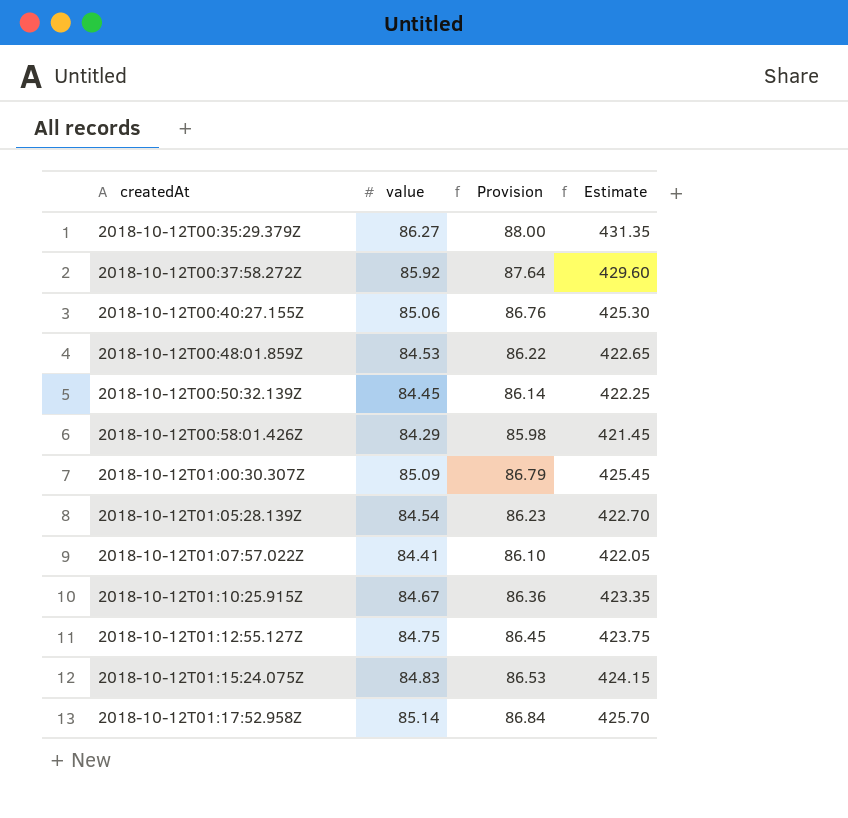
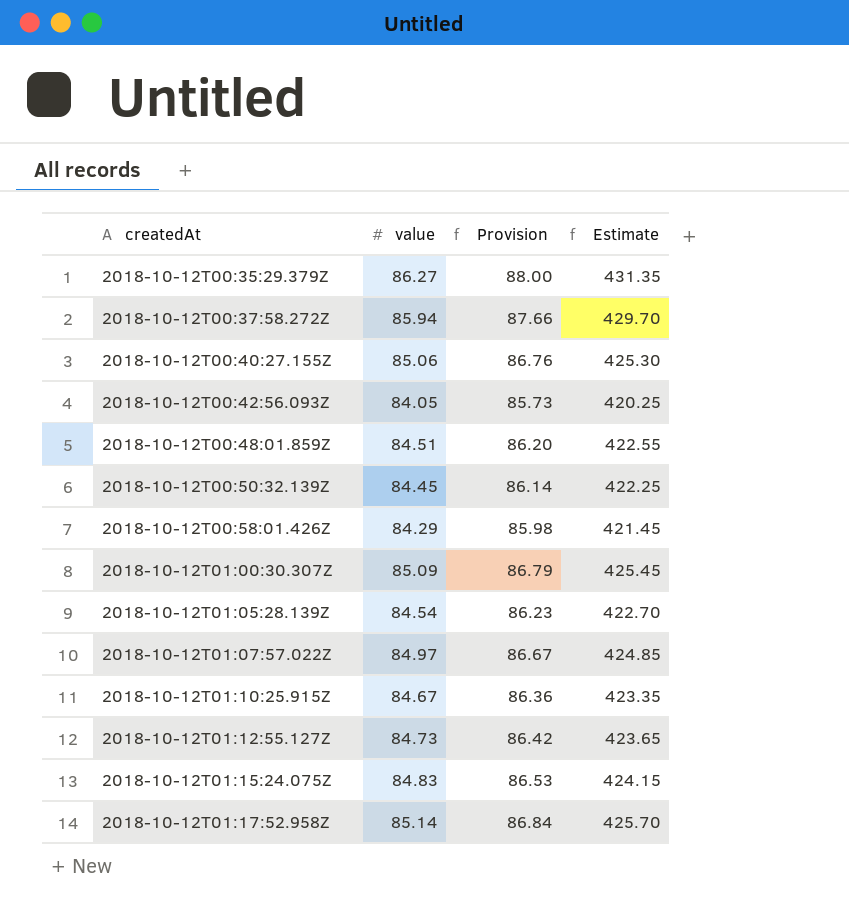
2018-10-12T00:37:58.272Z | value: 85.92 -> 85.94
2018-10-12T00:37:58.272Z | Provision: 87.64 -> 87.66
2018-10-12T00:37:58.272Z | Estimate: 429.60 -> 429.70
row 2018-10-12T00:42:56.093Z: none -> 84.05 | 85.73 | 420.25
2018-10-12T00:48:01.859Z | value: 84.53 -> 84.51
2018-10-12T00:48:01.859Z | Provision: 86.22 -> 86.20
2018-10-12T00:48:01.859Z | Estimate: 422.65 -> 422.55
2018-10-12T01:07:57.022Z | value: 84.41 -> 84.97
2018-10-12T01:07:57.022Z | Provision: 86.10 -> 86.67
2018-10-12T01:07:57.022Z | Estimate: 422.05 -> 424.85
2018-10-12T01:12:55.127Z | value: 84.75 -> 84.73
2018-10-12T01:12:55.127Z | Provision: 86.45 -> 86.42
2018-10-12T01:12:55.127Z | Estimate: 423.75 -> 423.65

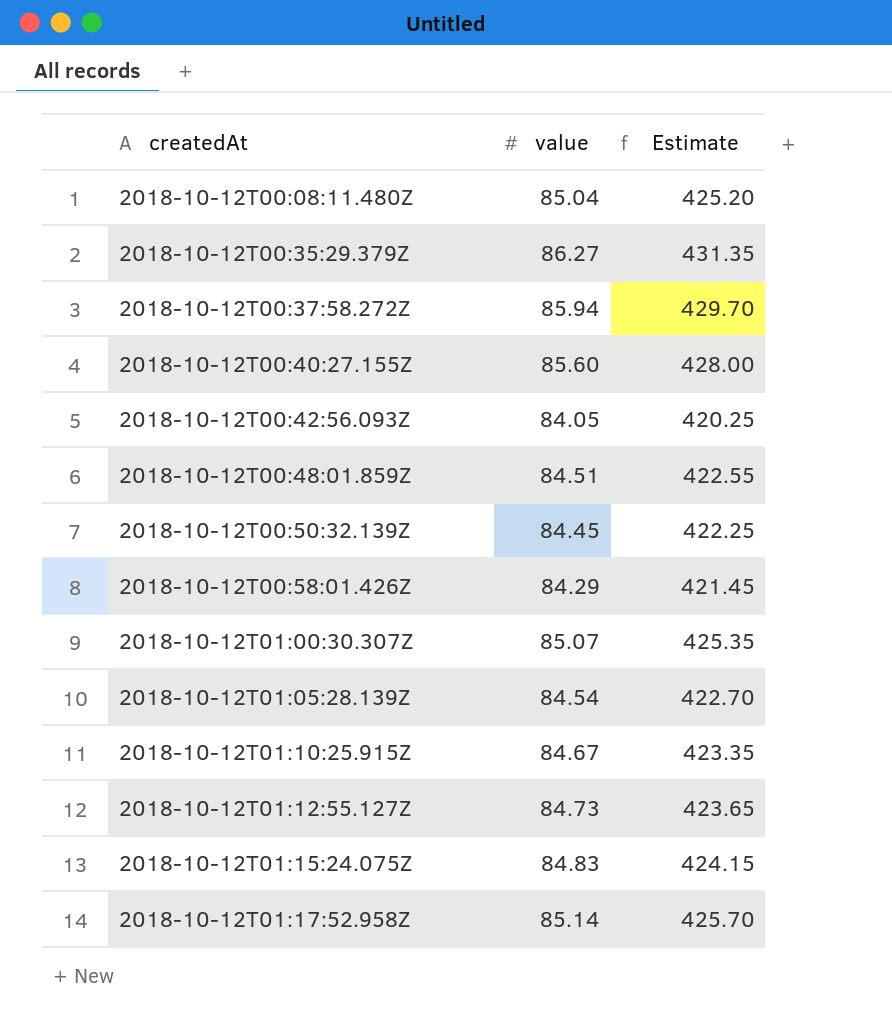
column Provision | formula: [value] * 1.02 -> none
row 2018-10-12T01:07:57.022Z: 84.97 | 86.67 | 424.85 -> none
row 2018-10-12T00:08:11.480Z: none -> 85.04 | 425.20
2018-10-12T00:40:27.155Z | value: 85.06 -> 85.60
2018-10-12T00:40:27.155Z | Estimate: 425.30 -> 428.00
2018-10-12T01:00:30.307Z | value: 85.09 -> 85.07
2018-10-12T01:00:30.307Z | Estimate: 425.45 -> 425.35

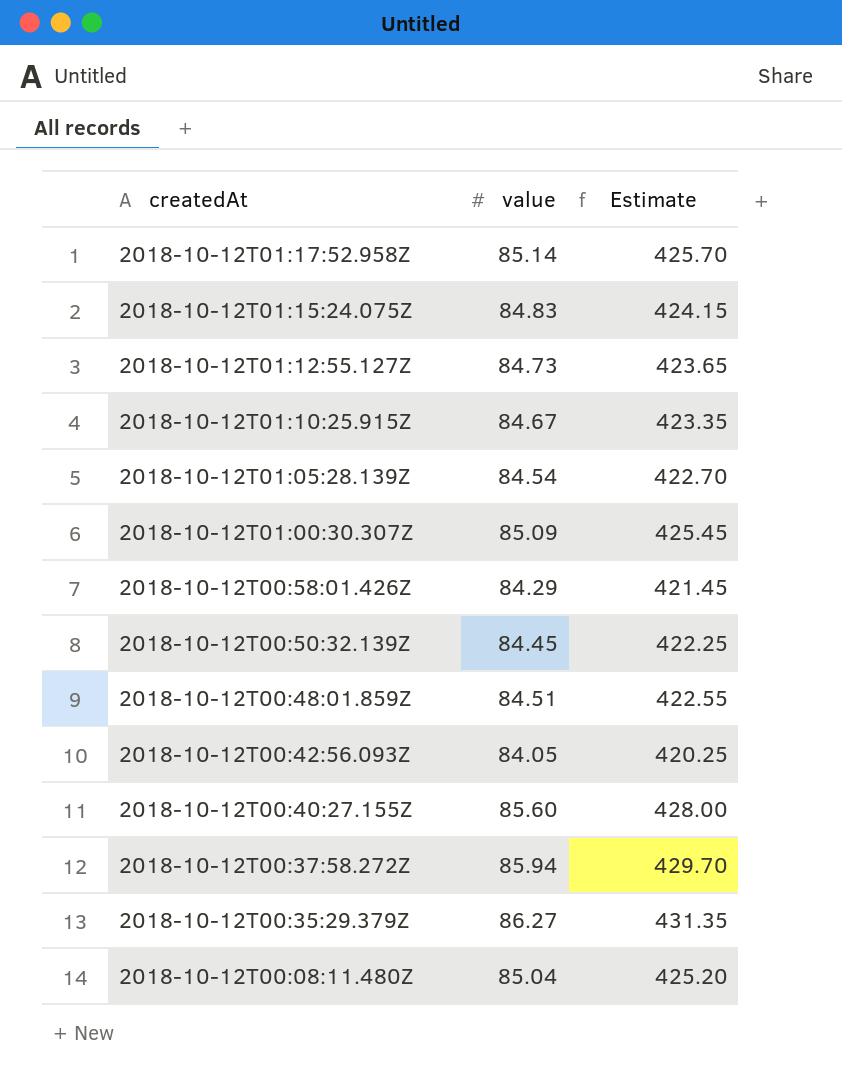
row order: createdAt ascending -> createdAt descending
2018-10-12T01:00:30.307Z | value: 85.07 -> 85.09
2018-10-12T01:00:30.307Z | Estimate: 425.35 -> 425.45

